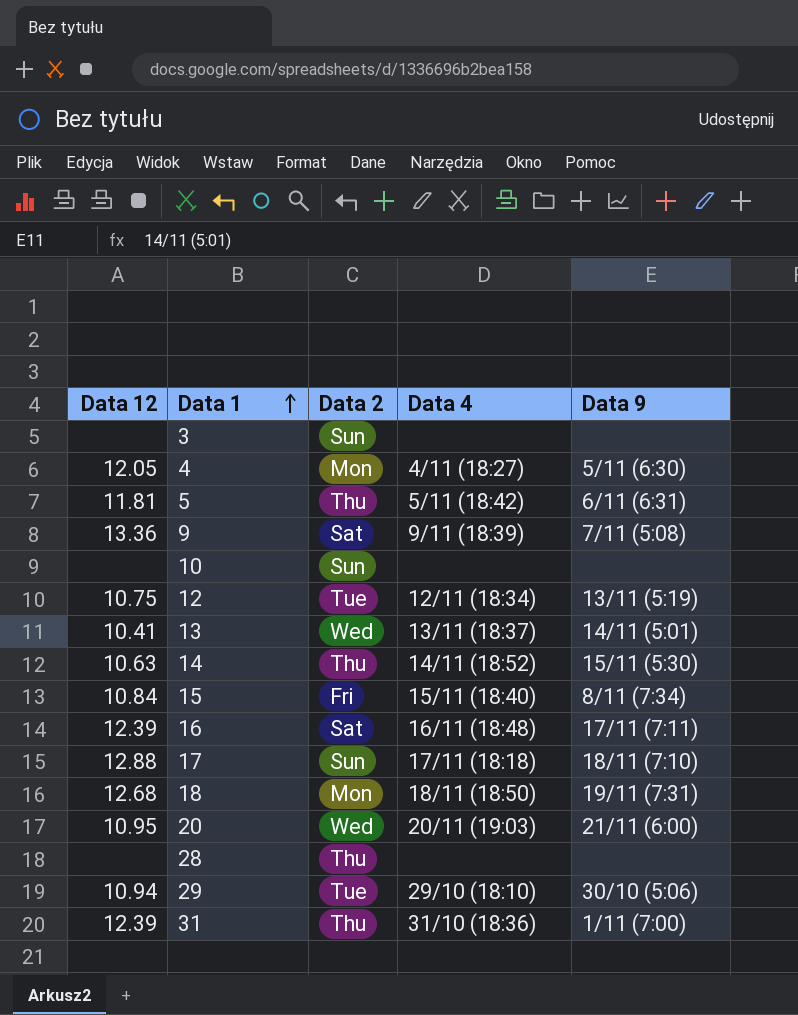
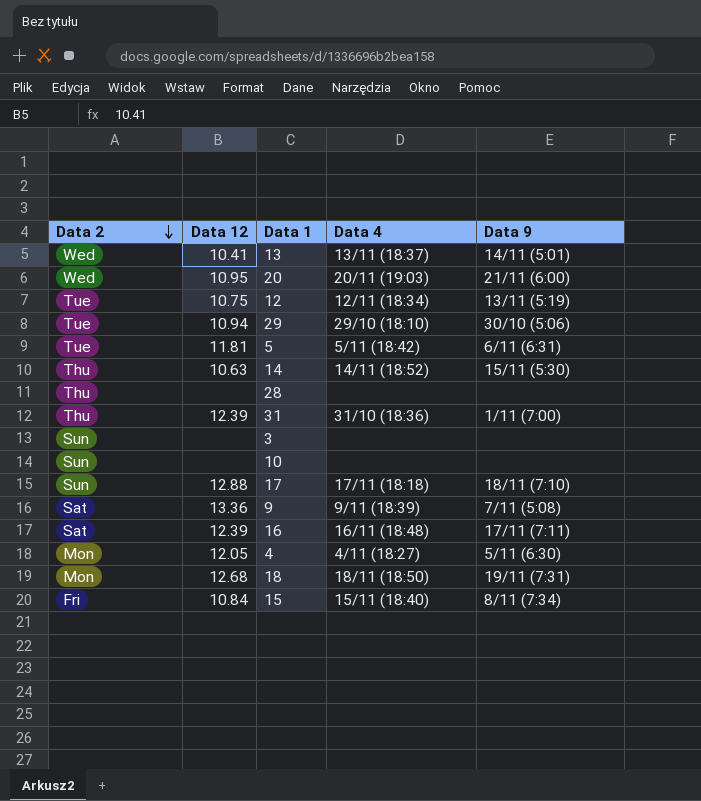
row order: Data 1 ascending -> Data 2 descending
column Data 2 | position: 3 -> 1
5 | Data 2: Thu -> Tue

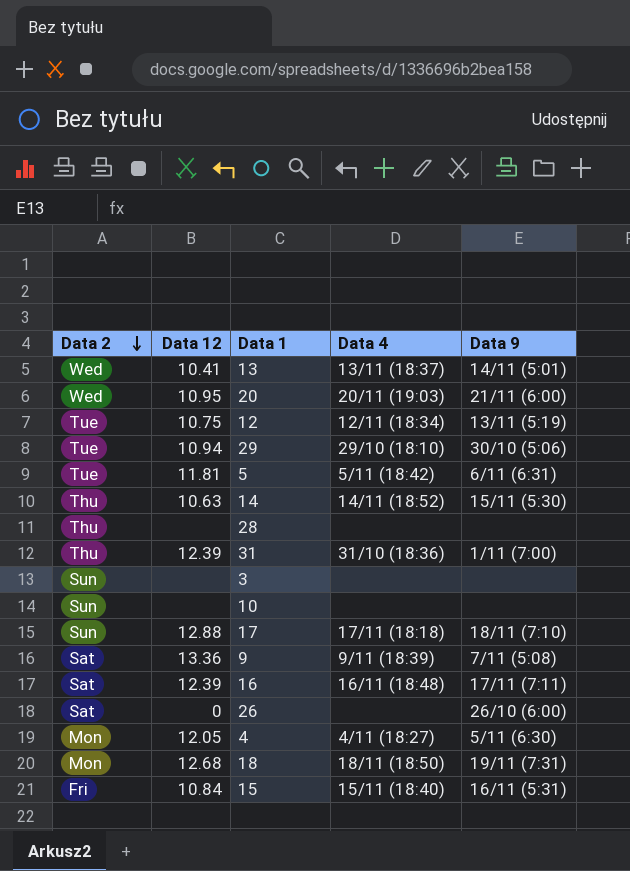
row 26: none -> Sat | 0 | none | 26/10 (6:00)
15 | Data 9: 8/11 (7:34) -> 16/11 (5:31)

